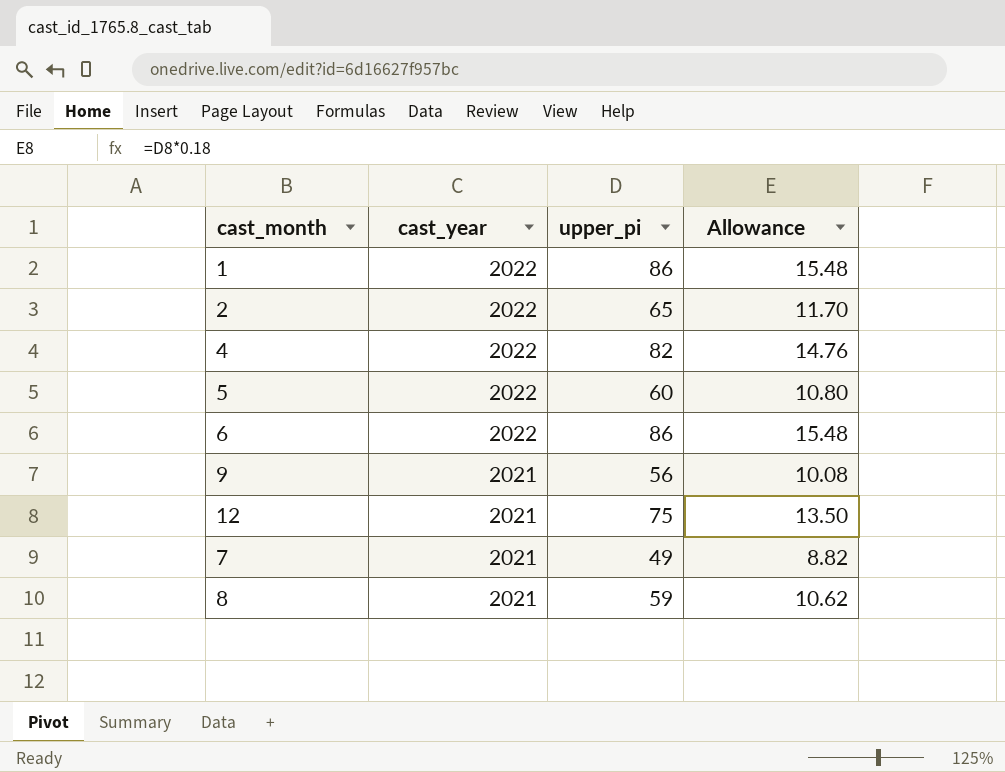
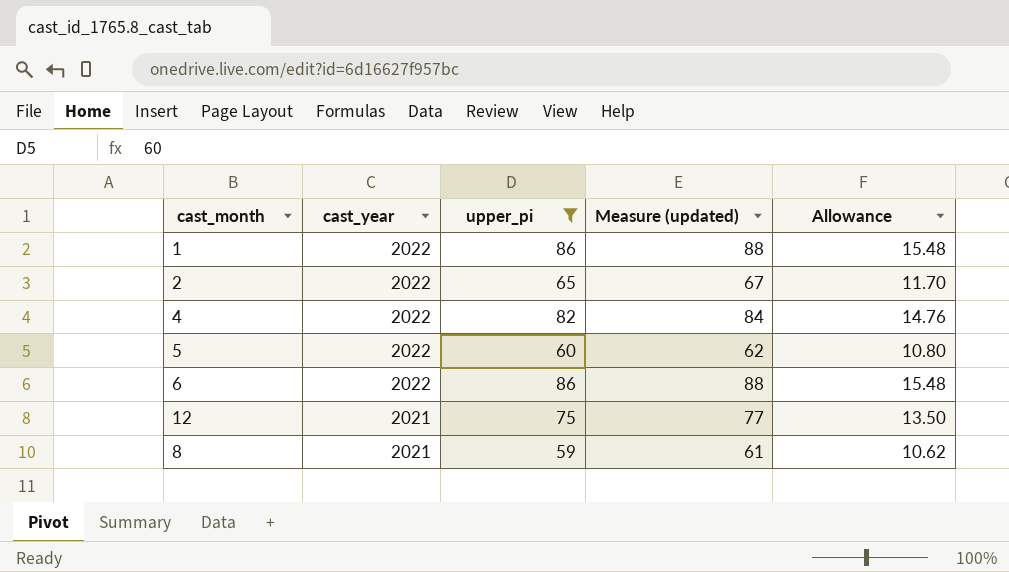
filter: none -> upper_pi >= 59
column Measure (updated) | formula: none -> [upper_pi] + 2

